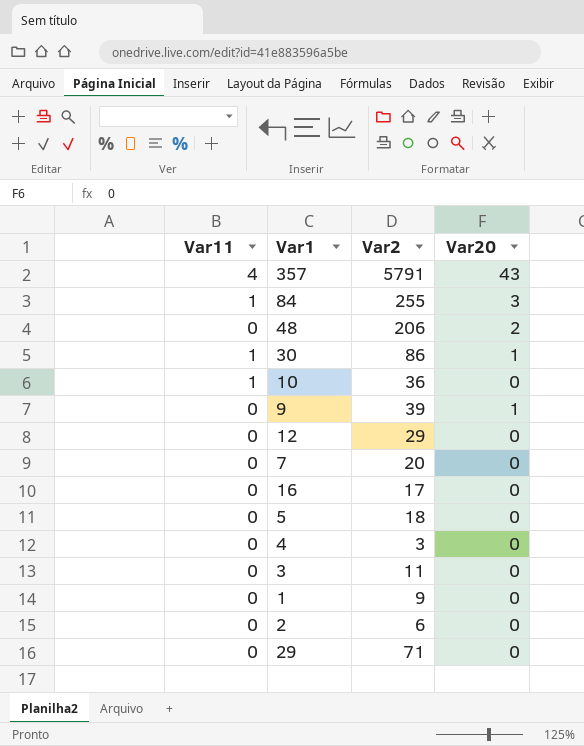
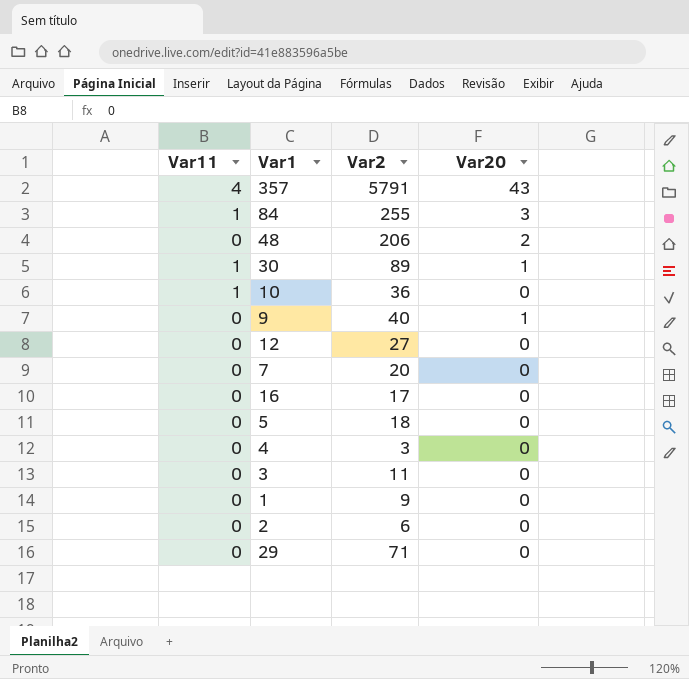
30 | Var2: 86 -> 89
9 | Var2: 39 -> 40
12 | Var2: 29 -> 27

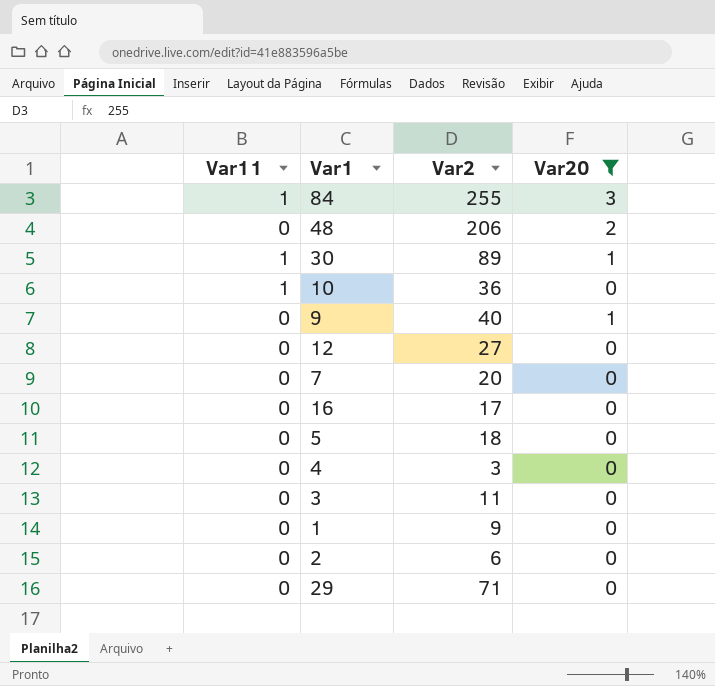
filter: none -> Var20 != 43

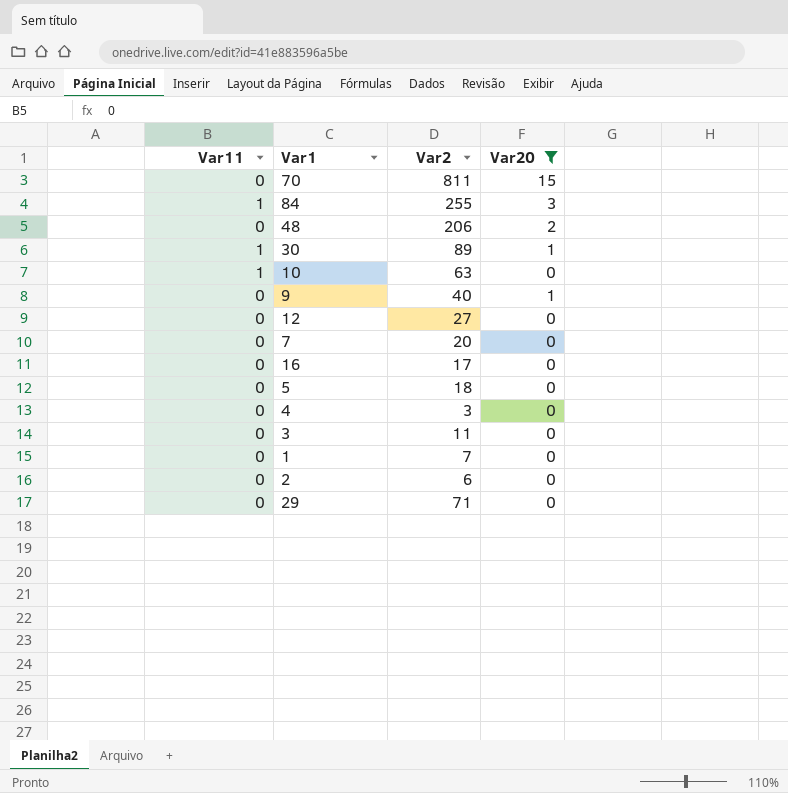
row 70: none -> 0 | 811 | 15
10 | Var2: 36 -> 63
1 | Var2: 9 -> 7

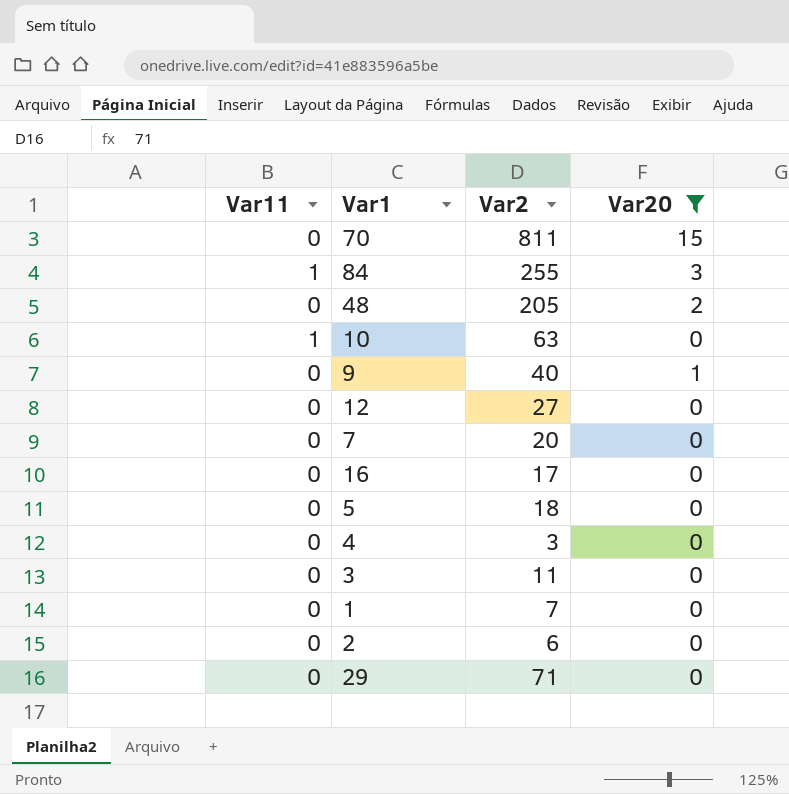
row 30: 1 | 89 | 1 -> none
48 | Var2: 206 -> 205

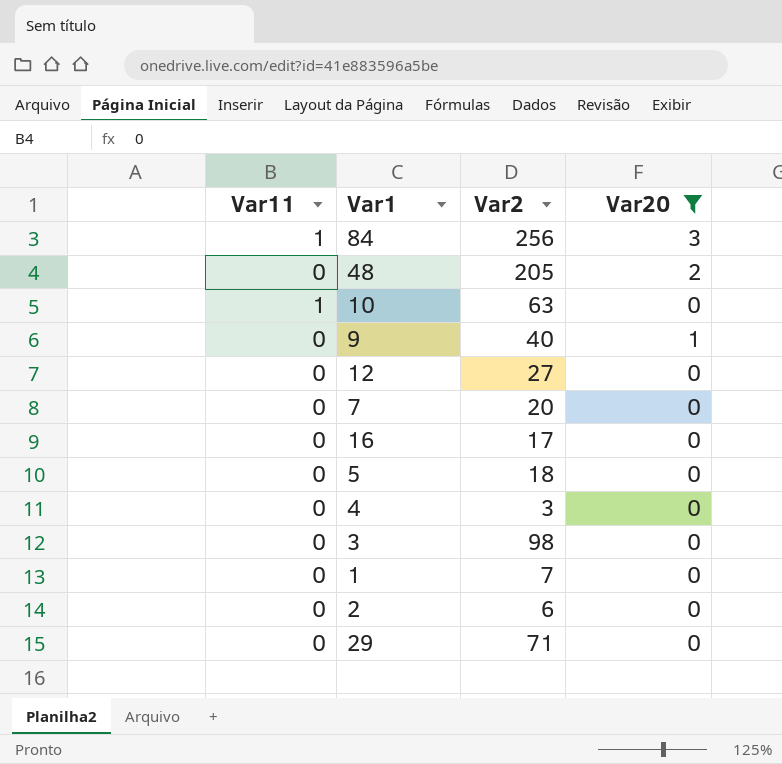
row 70: 0 | 811 | 15 -> none
84 | Var2: 255 -> 256
3 | Var2: 11 -> 98

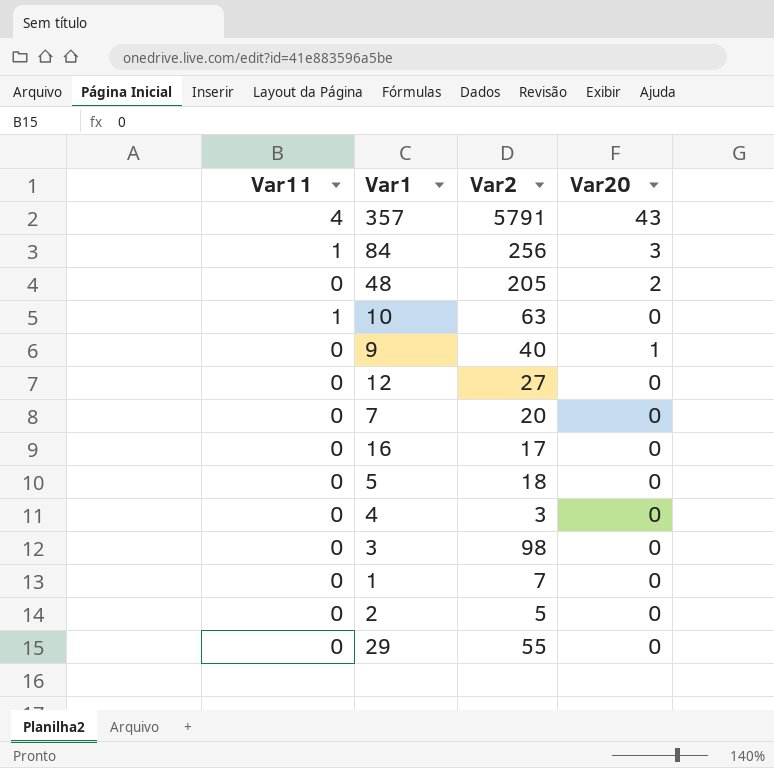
filter: Var20 != 43 -> none
2 | Var2: 6 -> 5
29 | Var2: 71 -> 55

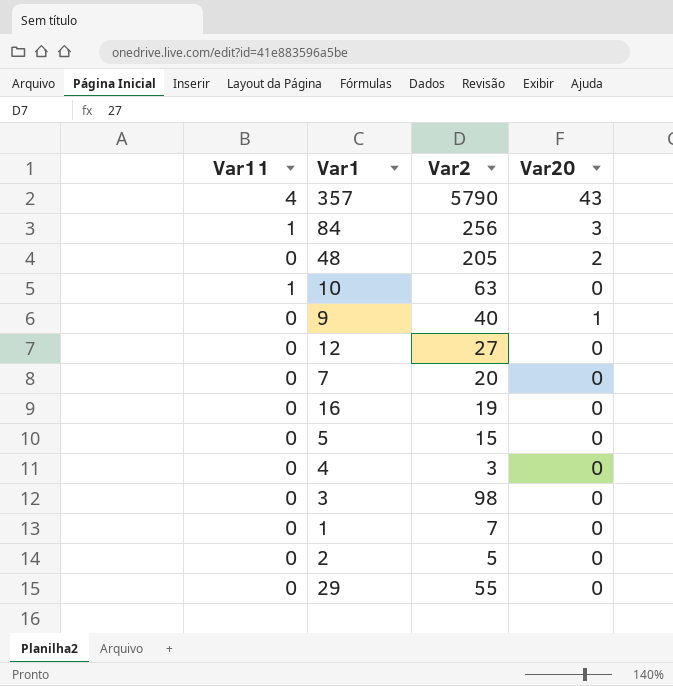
357 | Var2: 5791 -> 5790
16 | Var2: 17 -> 19
5 | Var2: 18 -> 15

